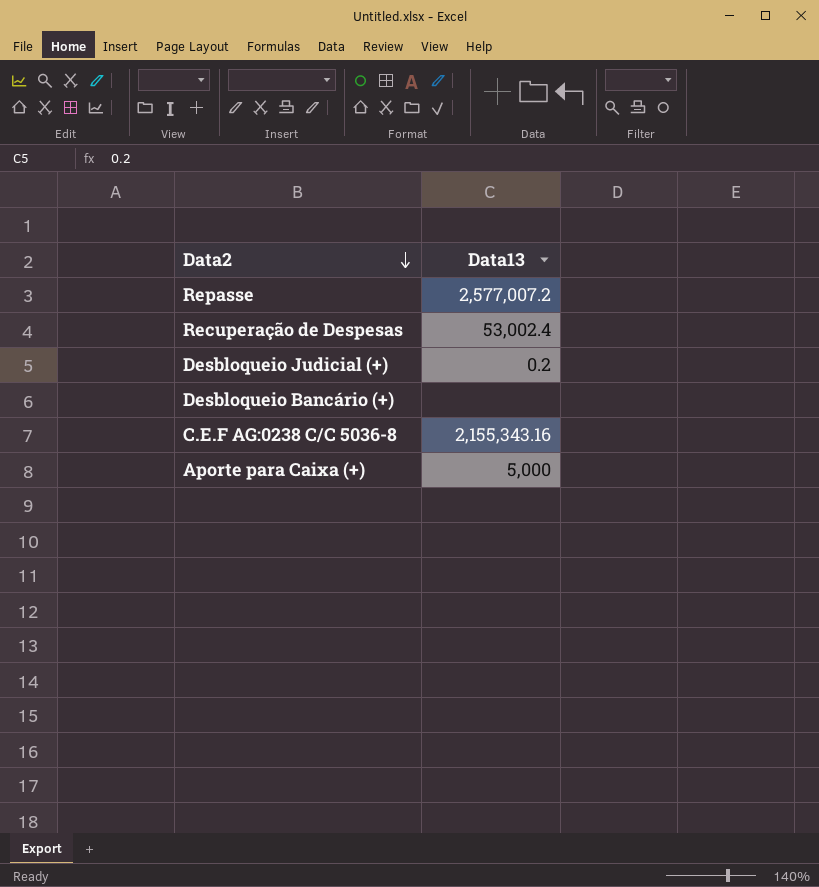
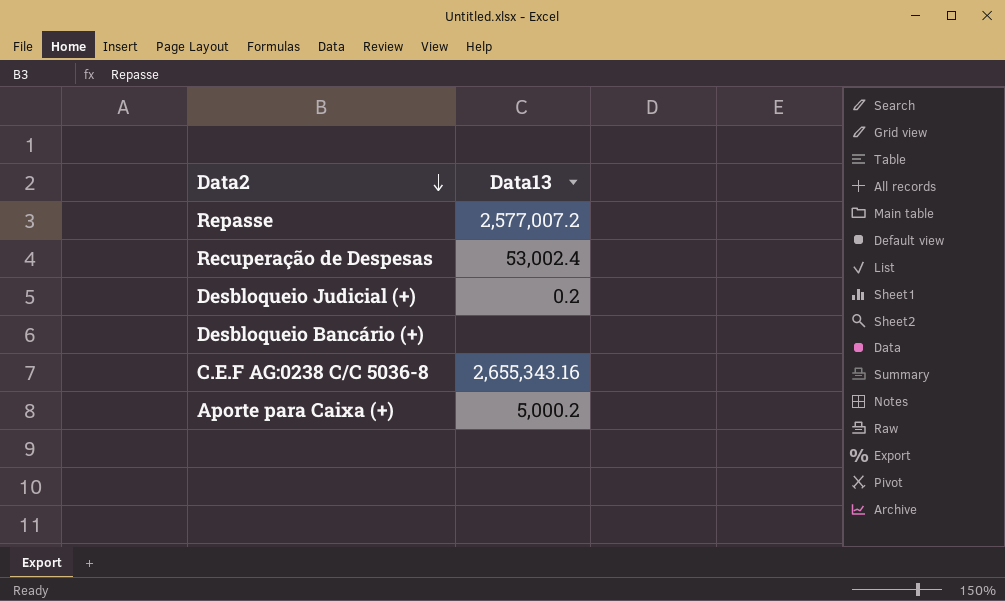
C.E.F AG:0238 C/C 5036-8 | Data13: 2,155,343.16 -> 2,655,343.16
Aporte para Caixa (+) | Data13: 5,000 -> 5,000.2

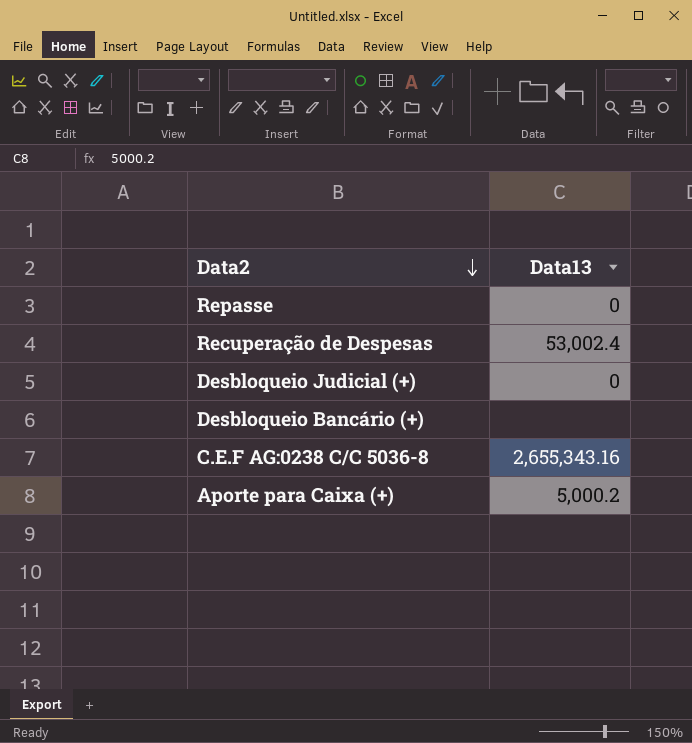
Repasse | Data13: 2,577,007.2 -> 0
Desbloqueio Judicial (+) | Data13: 0.2 -> 0

